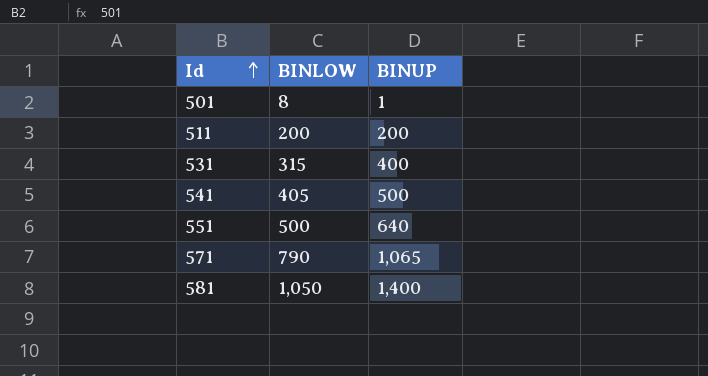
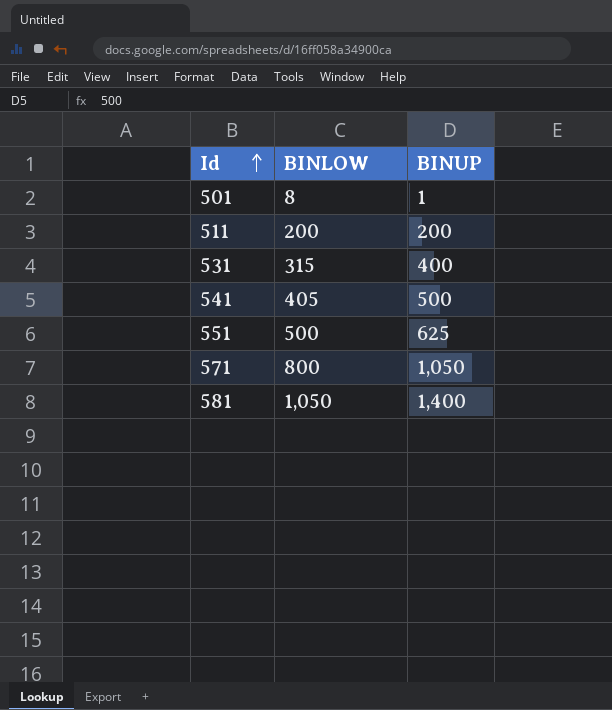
551 | BINUP: 640 -> 625
571 | BINLOW: 790 -> 800
571 | BINUP: 1,065 -> 1,050

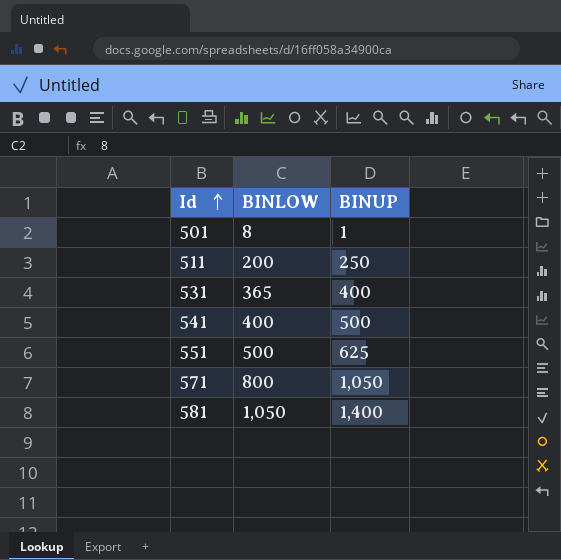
511 | BINUP: 200 -> 250
531 | BINLOW: 315 -> 365
541 | BINLOW: 405 -> 400

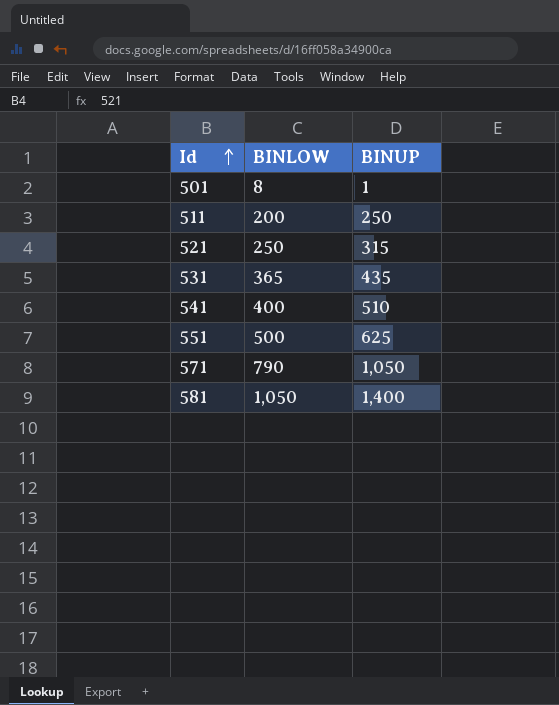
row 521: none -> 250 | 315
531 | BINUP: 400 -> 435
541 | BINUP: 500 -> 510
571 | BINLOW: 800 -> 790

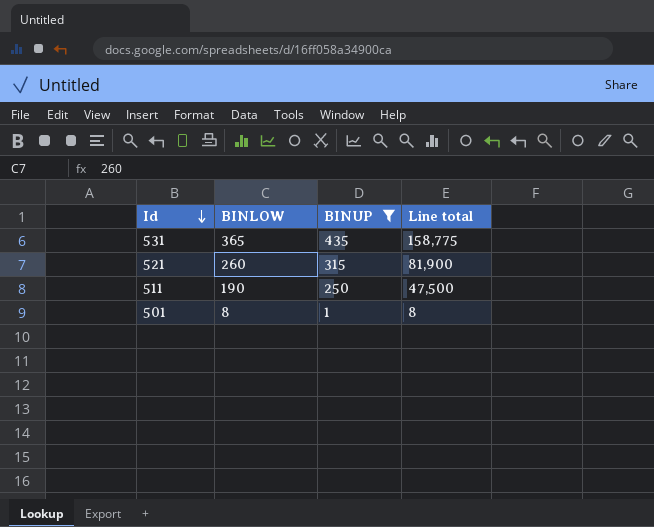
filter: none -> BINUP <= 435
row order: Id ascending -> Id descending
column Line total | formula: none -> [BINLOW] * [BINUP]
521 | BINLOW: 250 -> 260
511 | BINLOW: 200 -> 190

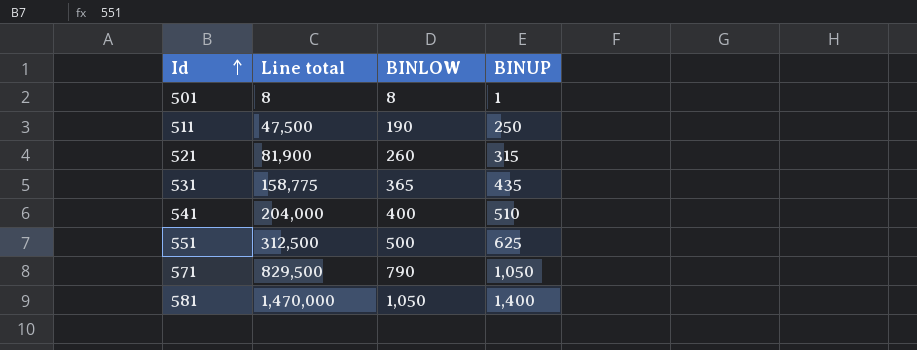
filter: BINUP <= 435 -> none
row order: Id descending -> Id ascending
column Line total | position: 4 -> 2

